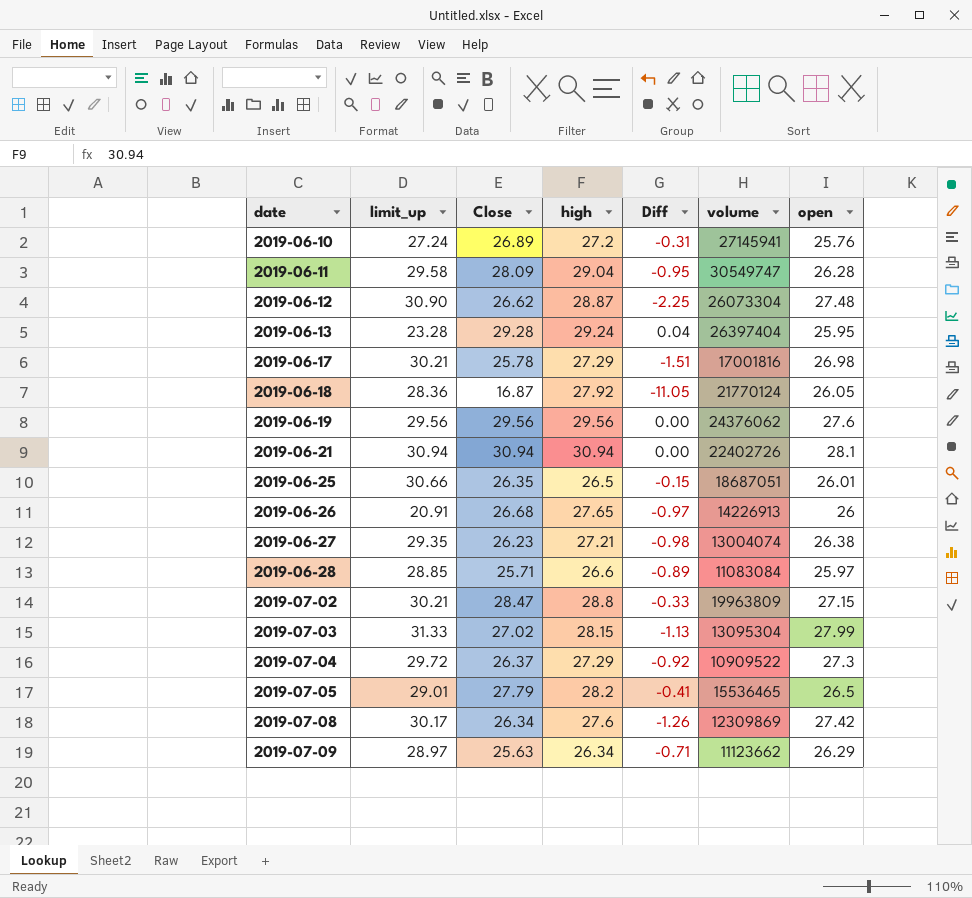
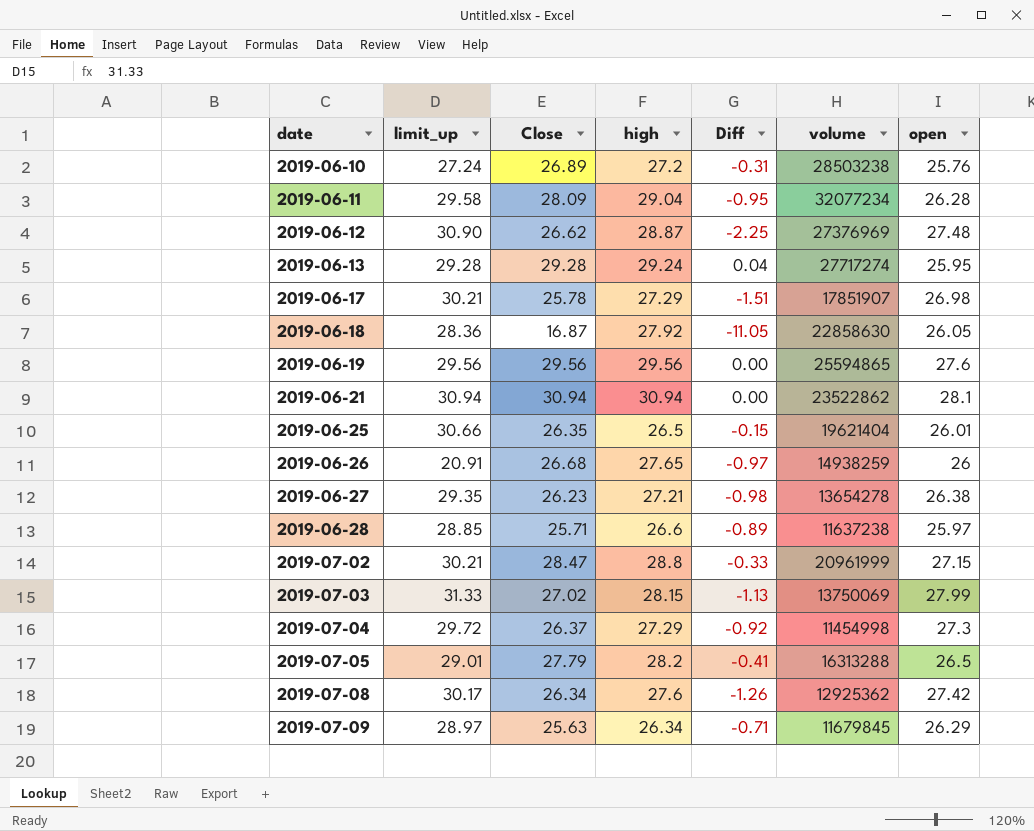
2019-06-10 | volume: 27145941 -> 28503238
2019-06-11 | volume: 30549747 -> 32077234
2019-06-12 | volume: 26073304 -> 27376969
2019-06-13 | limit_up: 23.28 -> 29.28
2019-06-13 | volume: 26397404 -> 27717274
2019-06-17 | volume: 17001816 -> 17851907
2019-06-18 | volume: 21770124 -> 22858630
2019-06-19 | volume: 24376062 -> 25594865
2019-06-21 | volume: 22402726 -> 23522862
2019-06-25 | volume: 18687051 -> 19621404
2019-06-26 | volume: 14226913 -> 14938259
2019-06-27 | volume: 13004074 -> 13654278
2019-06-28 | volume: 11083084 -> 11637238
2019-07-02 | volume: 19963809 -> 20961999
2019-07-03 | volume: 13095304 -> 13750069
2019-07-04 | volume: 10909522 -> 11454998
2019-07-05 | volume: 15536465 -> 16313288
2019-07-08 | volume: 12309869 -> 12925362
2019-07-09 | volume: 11123662 -> 11679845

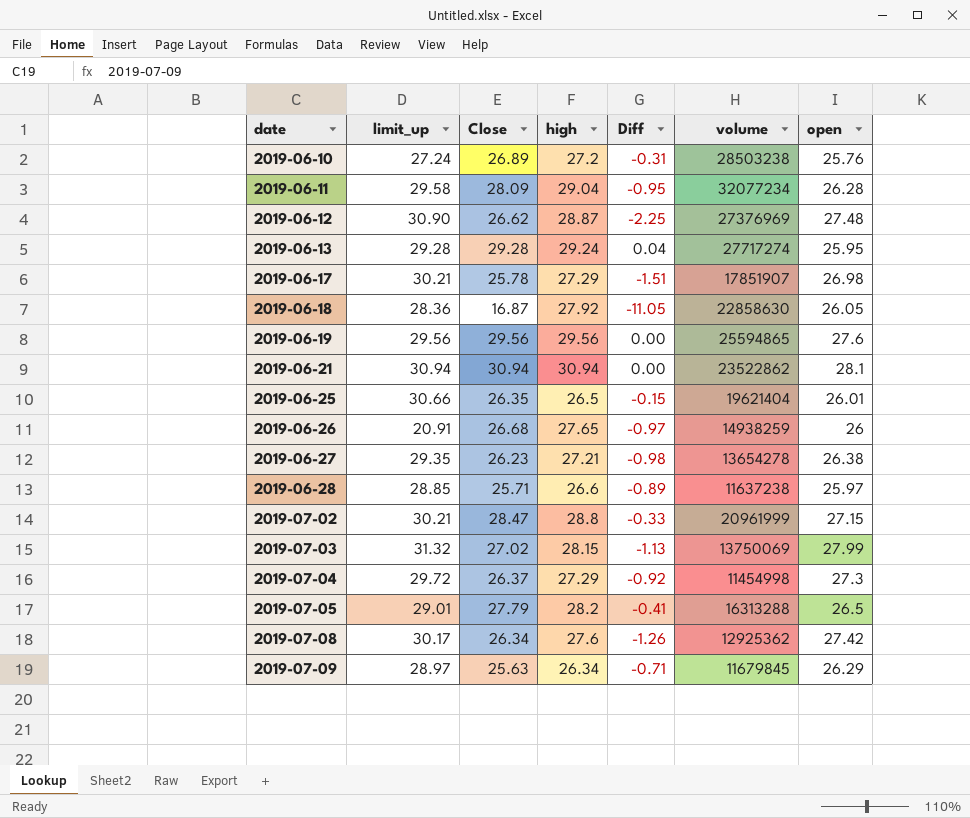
2019-07-03 | limit_up: 31.33 -> 31.32

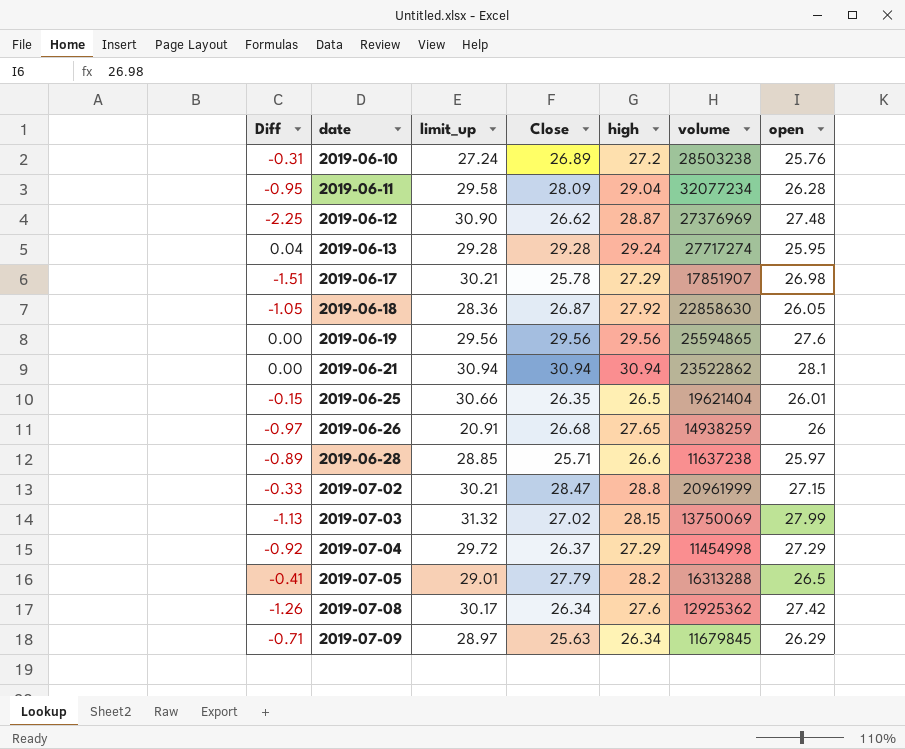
column Diff | position: 5 -> 1
row 2019-06-27: 29.35 | 26.23 | 27.21 | -0.98 | 13654278 | 26.38 -> none
2019-06-18 | Diff: -11.05 -> -1.05
2019-06-18 | Close: 16.87 -> 26.87
2019-07-04 | open: 27.3 -> 27.29

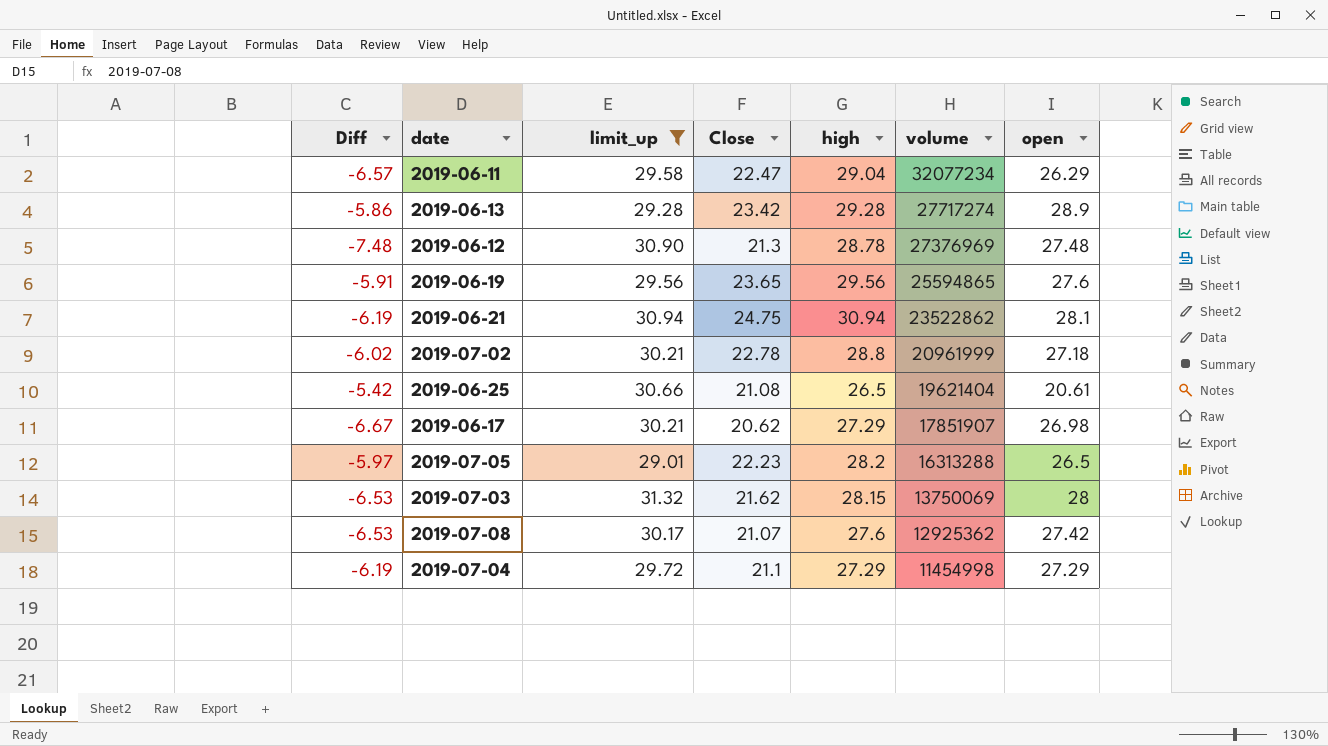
filter: none -> limit_up >= 29.01
row order: date ascending -> volume descending
2019-06-11 | Diff: -0.95 -> -6.57
2019-06-11 | Close: 28.09 -> 22.47
2019-06-11 | open: 26.28 -> 26.29
2019-06-13 | Diff: 0.04 -> -5.86
2019-06-13 | Close: 29.28 -> 23.42
2019-06-13 | high: 29.24 -> 29.28
2019-06-13 | open: 25.95 -> 28.9
2019-06-12 | Diff: -2.25 -> -7.48
2019-06-12 | Close: 26.62 -> 21.3
2019-06-12 | high: 28.87 -> 28.78
2019-06-19 | Diff: 0.00 -> -5.91
2019-06-19 | Close: 29.56 -> 23.65
2019-06-21 | Diff: 0.00 -> -6.19
2019-06-21 | Close: 30.94 -> 24.75
2019-07-02 | Diff: -0.33 -> -6.02
2019-07-02 | Close: 28.47 -> 22.78
2019-07-02 | open: 27.15 -> 27.18
2019-06-25 | Diff: -0.15 -> -5.42
2019-06-25 | Close: 26.35 -> 21.08
2019-06-25 | open: 26.01 -> 20.61
2019-06-17 | Diff: -1.51 -> -6.67
2019-06-17 | Close: 25.78 -> 20.62
2019-07-05 | Diff: -0.41 -> -5.97
2019-07-05 | Close: 27.79 -> 22.23
2019-07-03 | Diff: -1.13 -> -6.53
2019-07-03 | Close: 27.02 -> 21.62
2019-07-03 | open: 27.99 -> 28
2019-07-08 | Diff: -1.26 -> -6.53
2019-07-08 | Close: 26.34 -> 21.07
2019-07-04 | Diff: -0.92 -> -6.19
2019-07-04 | Close: 26.37 -> 21.1

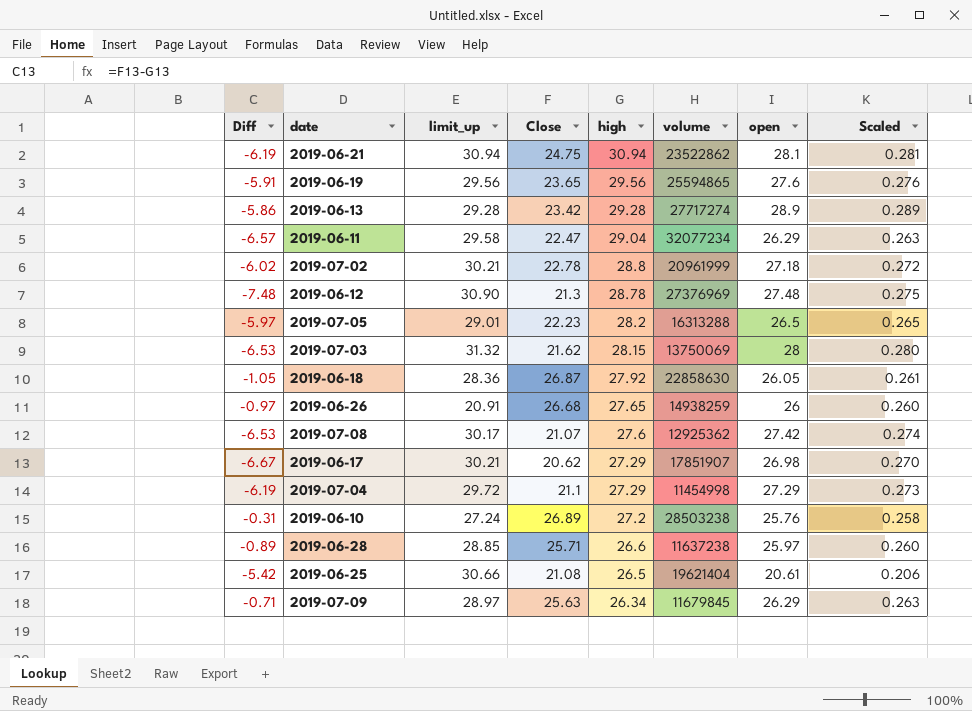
filter: limit_up >= 29.01 -> none
row order: volume descending -> high descending
column Scaled | formula: none -> [open] * 0.01

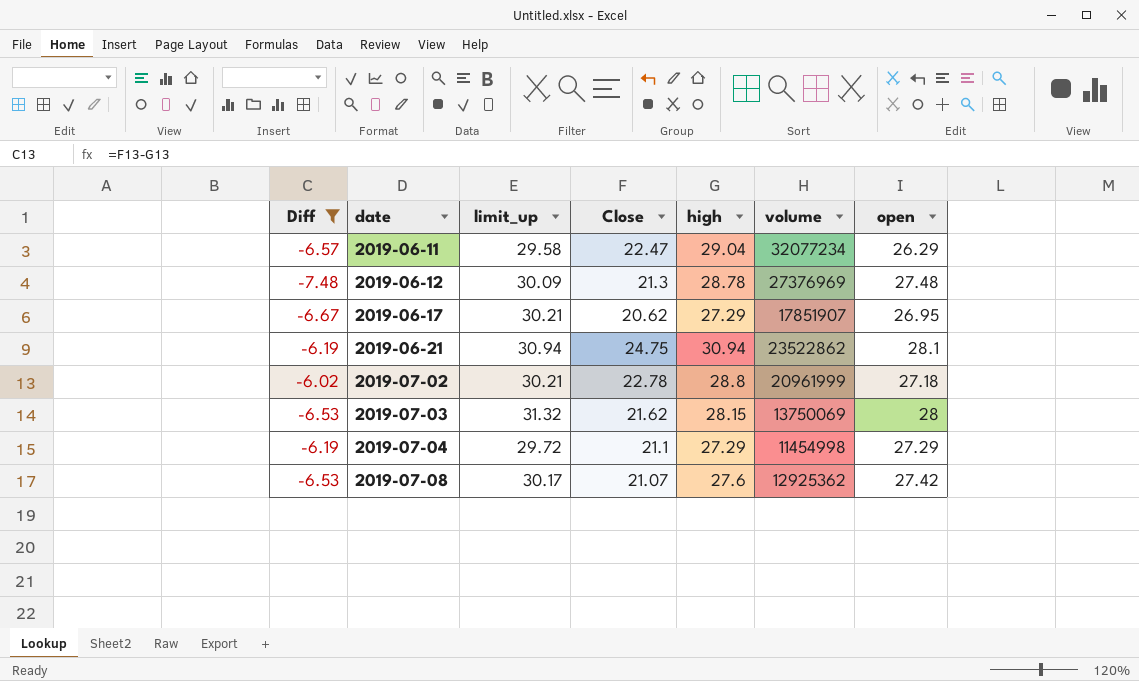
filter: none -> Diff <= -6.02
row order: high descending -> date ascending
column Scaled | formula: [open] * 0.01 -> none
2019-06-12 | limit_up: 30.90 -> 30.09
2019-06-17 | open: 26.98 -> 26.95

